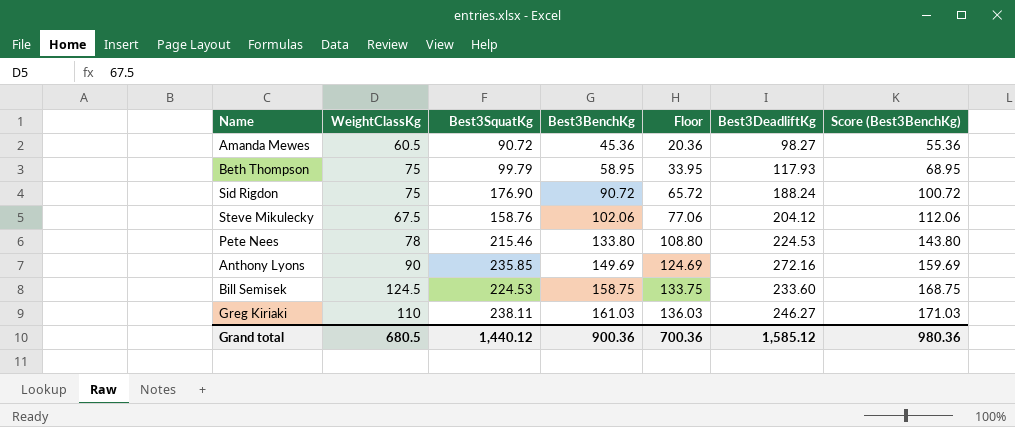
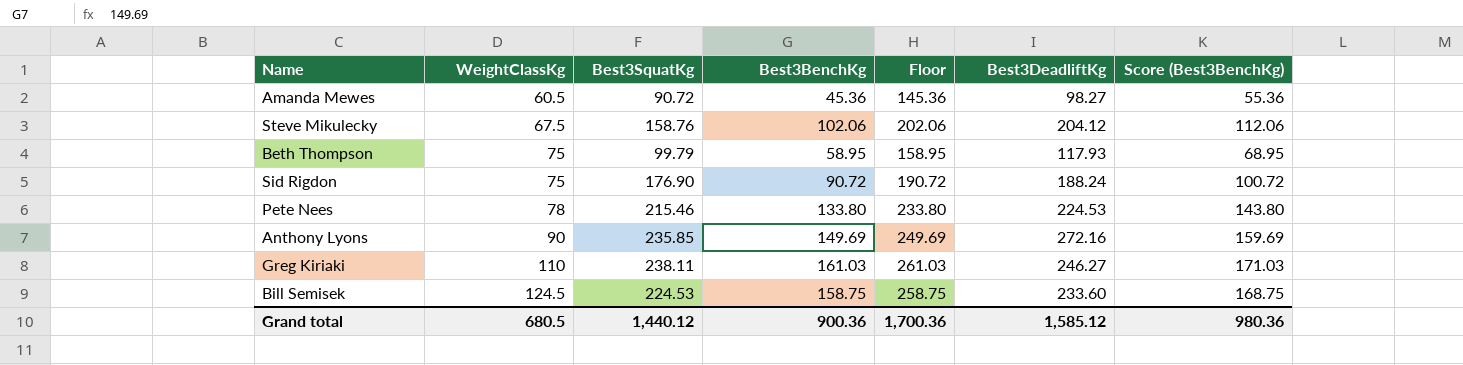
row order: Best3BenchKg ascending -> WeightClassKg ascending
column Floor | formula: [Best3BenchKg] - 25 -> [Best3BenchKg] + 100
Grand total | Floor: 700.36 -> 1,700.36

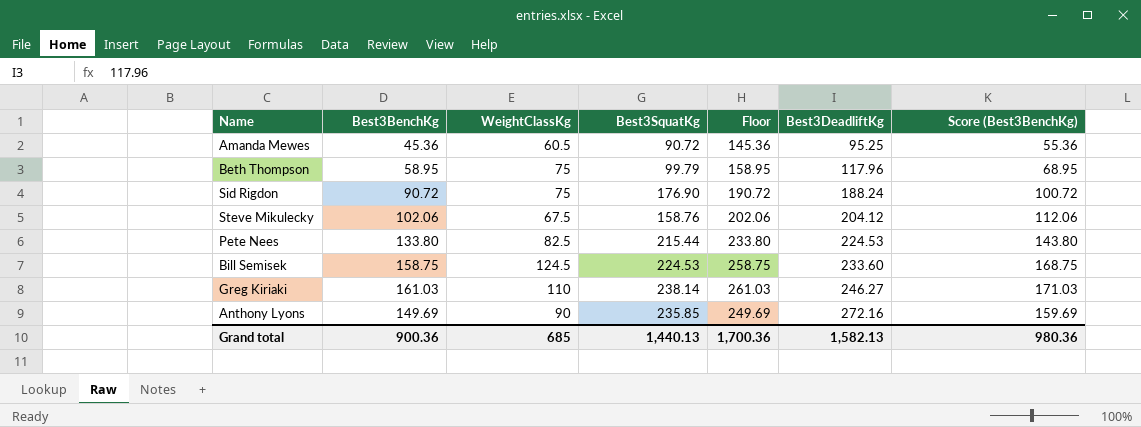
row order: WeightClassKg ascending -> Best3DeadliftKg ascending
column Best3BenchKg | position: 4 -> 2
Amanda Mewes | Best3DeadliftKg: 98.27 -> 95.25
Beth Thompson | Best3DeadliftKg: 117.93 -> 117.96
Pete Nees | WeightClassKg: 78 -> 82.5
Pete Nees | Best3SquatKg: 215.46 -> 215.44
Greg Kiriaki | Best3SquatKg: 238.11 -> 238.14
Grand total | WeightClassKg: 680.5 -> 685
Grand total | Best3SquatKg: 1,440.12 -> 1,440.13
Grand total | Best3DeadliftKg: 1,585.12 -> 1,582.13

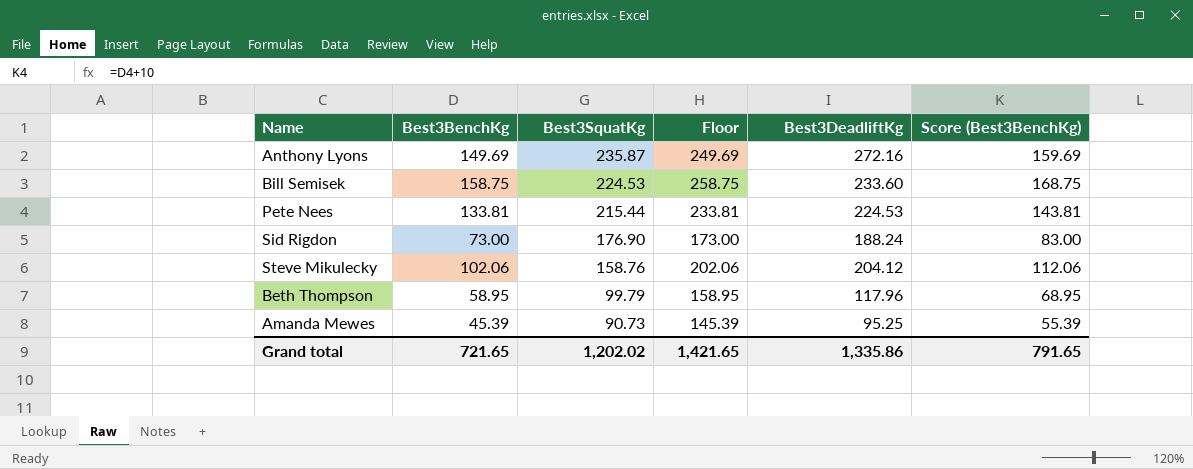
row order: Best3DeadliftKg ascending -> Best3SquatKg descending
column WeightClassKg | position: 3 -> none
row Greg Kiriaki: 161.03 | 110 | 238.14 | 261.03 | 246.27 | 171.03 -> none
Anthony Lyons | Best3SquatKg: 235.85 -> 235.87
Pete Nees | Best3BenchKg: 133.80 -> 133.81
Pete Nees | Floor: 233.80 -> 233.81
Pete Nees | Score (Best3BenchKg): 143.80 -> 143.81
Sid Rigdon | Best3BenchKg: 90.72 -> 73.00
Sid Rigdon | Floor: 190.72 -> 173.00
Sid Rigdon | Score (Best3BenchKg): 100.72 -> 83.00
Amanda Mewes | Best3BenchKg: 45.36 -> 45.39
Amanda Mewes | Best3SquatKg: 90.72 -> 90.73
Amanda Mewes | Floor: 145.36 -> 145.39
Amanda Mewes | Score (Best3BenchKg): 55.36 -> 55.39
Grand total | Best3BenchKg: 900.36 -> 721.65
Grand total | Best3SquatKg: 1,440.13 -> 1,202.02
Grand total | Floor: 1,700.36 -> 1,421.65
Grand total | Best3DeadliftKg: 1,582.13 -> 1,335.86
Grand total | Score (Best3BenchKg): 980.36 -> 791.65

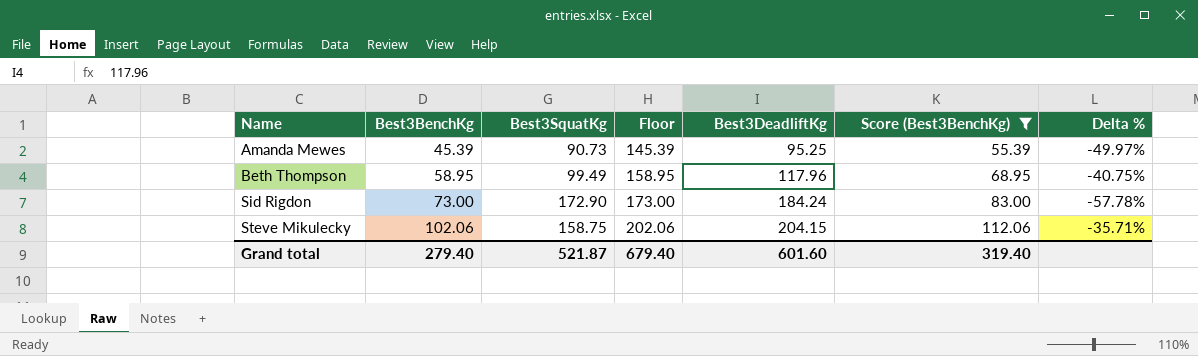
filter: none -> Score (Best3BenchKg) <= 112.06
row order: Best3SquatKg descending -> Name ascending
column Delta % | formula: none -> ([Best3BenchKg] - [Best3SquatKg]) / [Best3SquatKg]
Beth Thompson | Best3SquatKg: 99.79 -> 99.49
Sid Rigdon | Best3SquatKg: 176.90 -> 172.90
Sid Rigdon | Best3DeadliftKg: 188.24 -> 184.24
Steve Mikulecky | Best3SquatKg: 158.76 -> 158.75
Steve Mikulecky | Best3DeadliftKg: 204.12 -> 204.15
Grand total | Best3BenchKg: 721.65 -> 279.40
Grand total | Best3SquatKg: 1,202.02 -> 521.87
Grand total | Floor: 1,421.65 -> 679.40
Grand total | Best3DeadliftKg: 1,335.86 -> 601.60
Grand total | Score (Best3BenchKg): 791.65 -> 319.40

